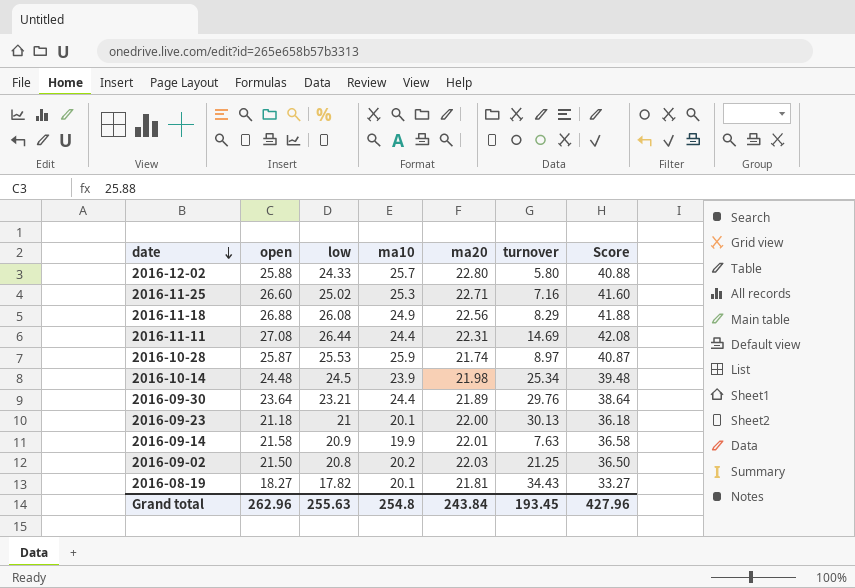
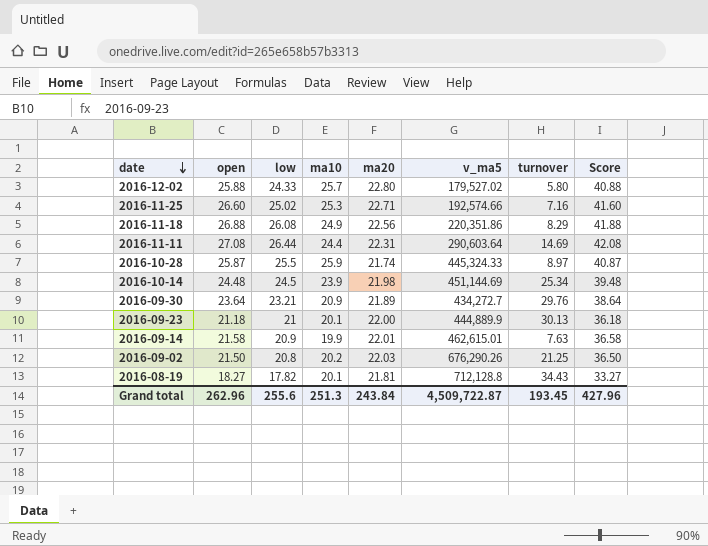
column v_ma5 | position: none -> 6
2016-10-28 | low: 25.53 -> 25.5
2016-09-30 | ma10: 24.4 -> 20.9
Grand total | low: 255.63 -> 255.6
Grand total | ma10: 254.8 -> 251.3

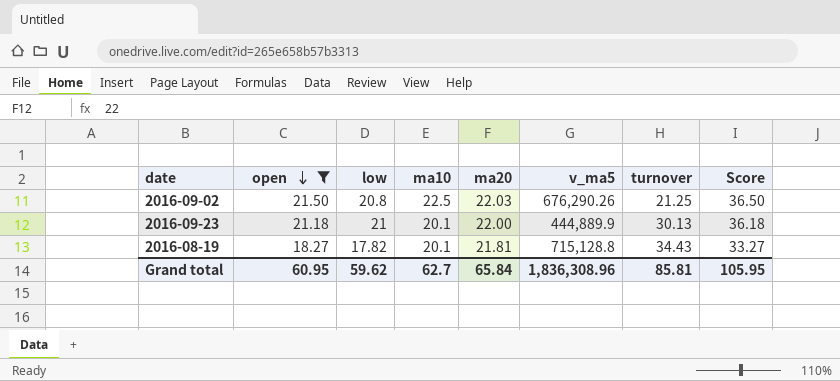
filter: none -> open <= 21.50
row order: date descending -> open descending
2016-09-02 | ma10: 20.2 -> 22.5
2016-08-19 | v_ma5: 712,128.8 -> 715,128.8
Grand total | open: 262.96 -> 60.95
Grand total | low: 255.6 -> 59.62
Grand total | ma10: 251.3 -> 62.7
Grand total | ma20: 243.84 -> 65.84
Grand total | v_ma5: 4,509,722.87 -> 1,836,308.96
Grand total | turnover: 193.45 -> 85.81
Grand total | Score: 427.96 -> 105.95

